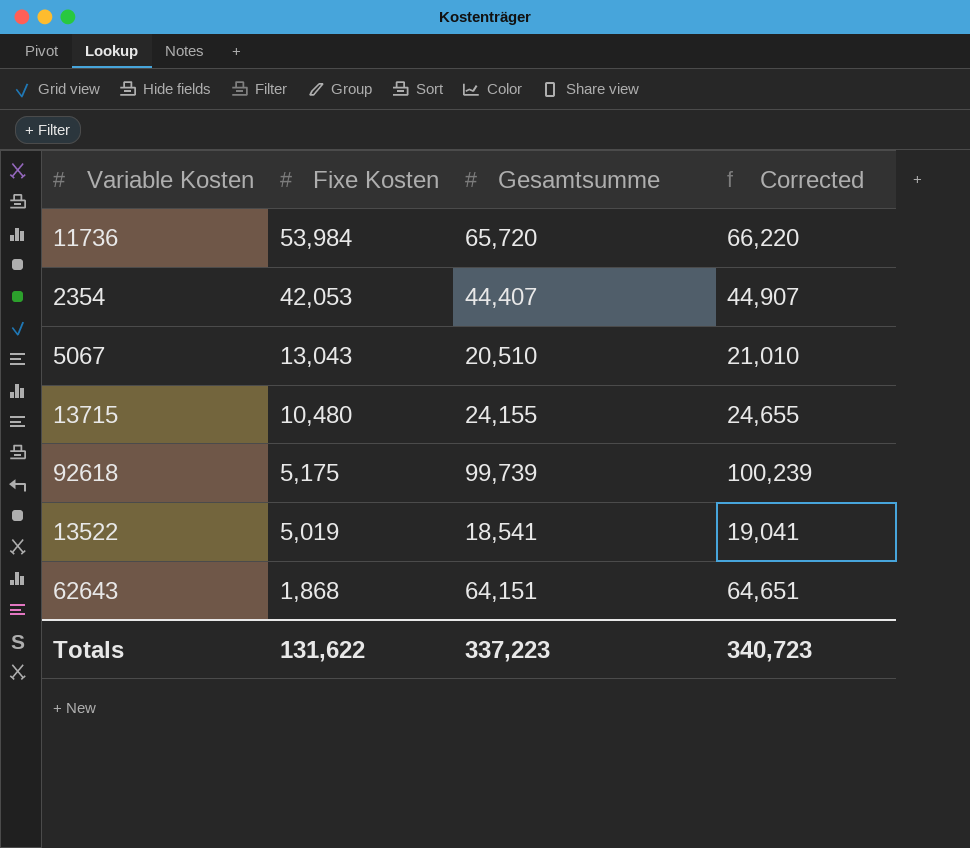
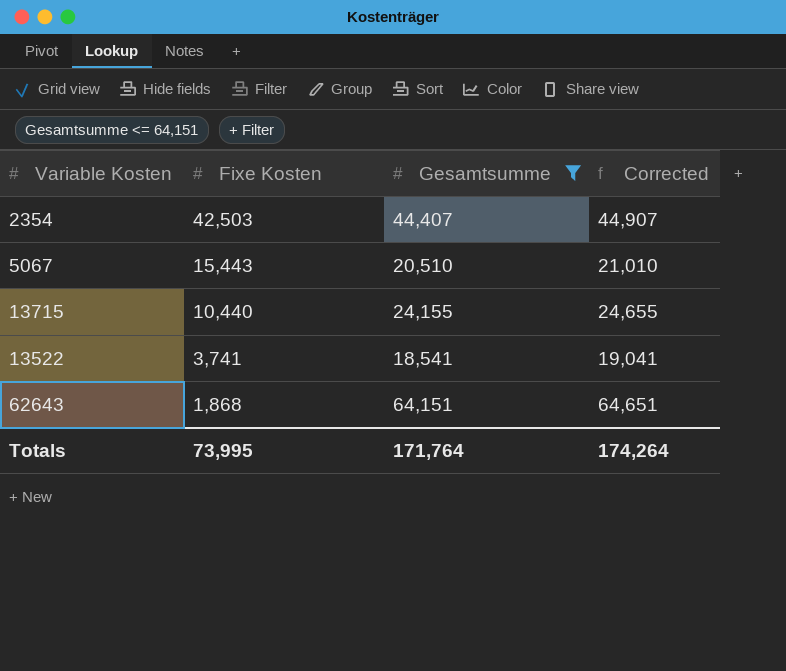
filter: none -> Gesamtsumme <= 64,151
2354 | Fixe Kosten: 42,053 -> 42,503
5067 | Fixe Kosten: 13,043 -> 15,443
13715 | Fixe Kosten: 10,480 -> 10,440
13522 | Fixe Kosten: 5,019 -> 3,741
Totals | Fixe Kosten: 131,622 -> 73,995
Totals | Gesamtsumme: 337,223 -> 171,764
Totals | Corrected: 340,723 -> 174,264

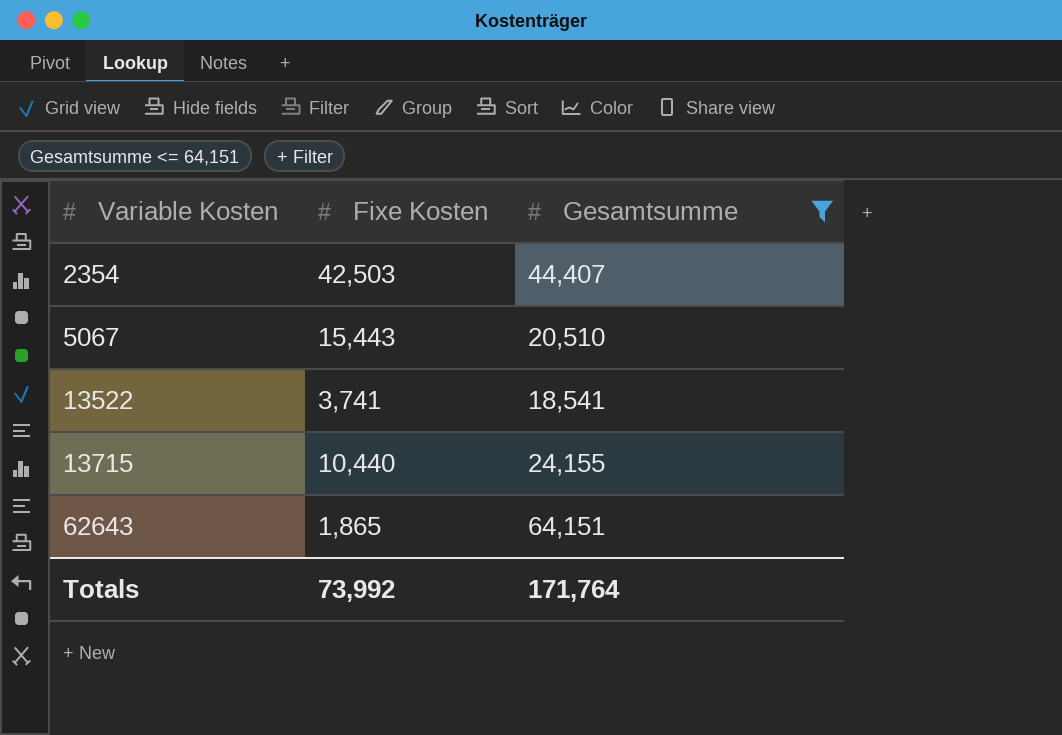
row order: Fixe Kosten descending -> Variable Kosten ascending
column Corrected | formula: [Gesamtsumme] + 500 -> none
62643 | Fixe Kosten: 1,868 -> 1,865
Totals | Fixe Kosten: 73,995 -> 73,992

